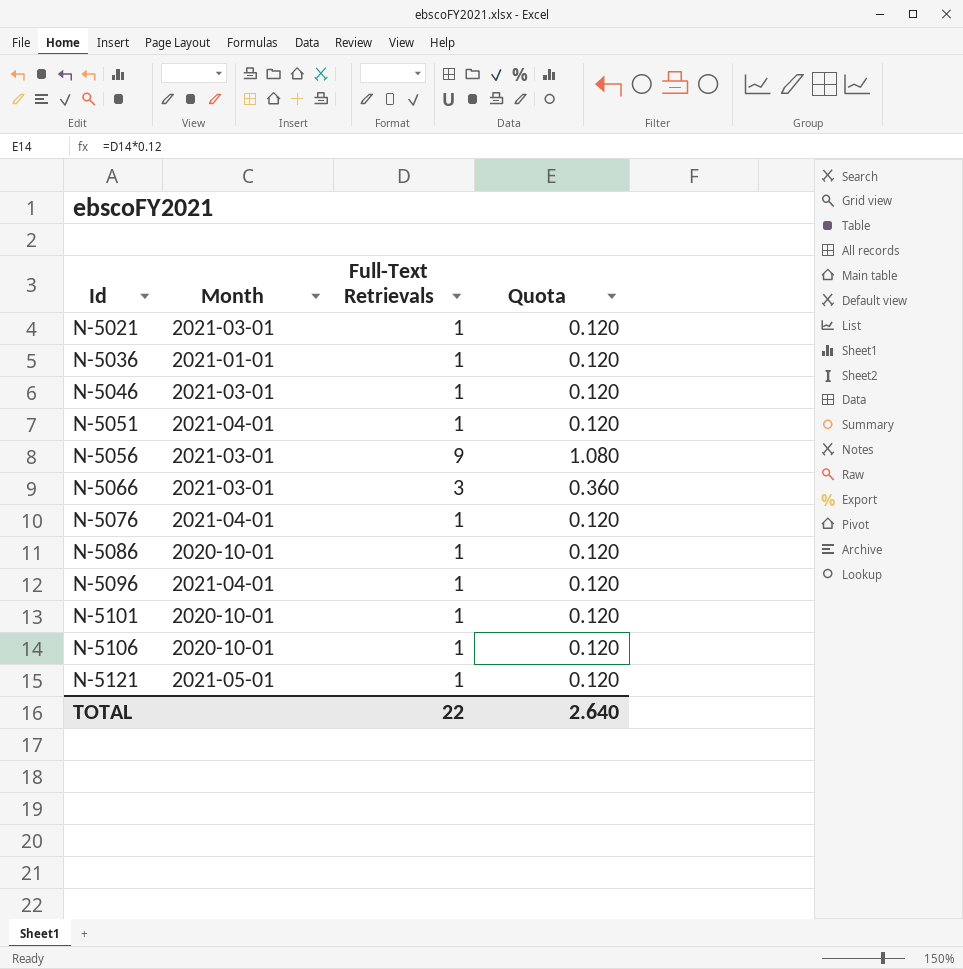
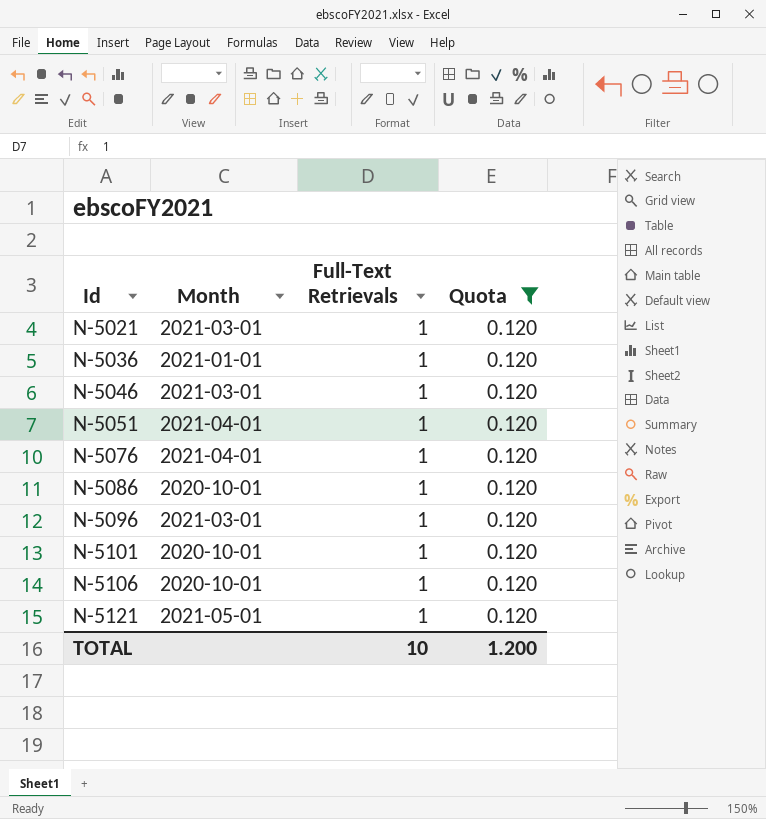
filter: none -> Quota = 0.120
N-5096 | Month: 2021-04-01 -> 2021-03-01
TOTAL | Full-Text Retrievals: 22 -> 10
TOTAL | Quota: 2.640 -> 1.200

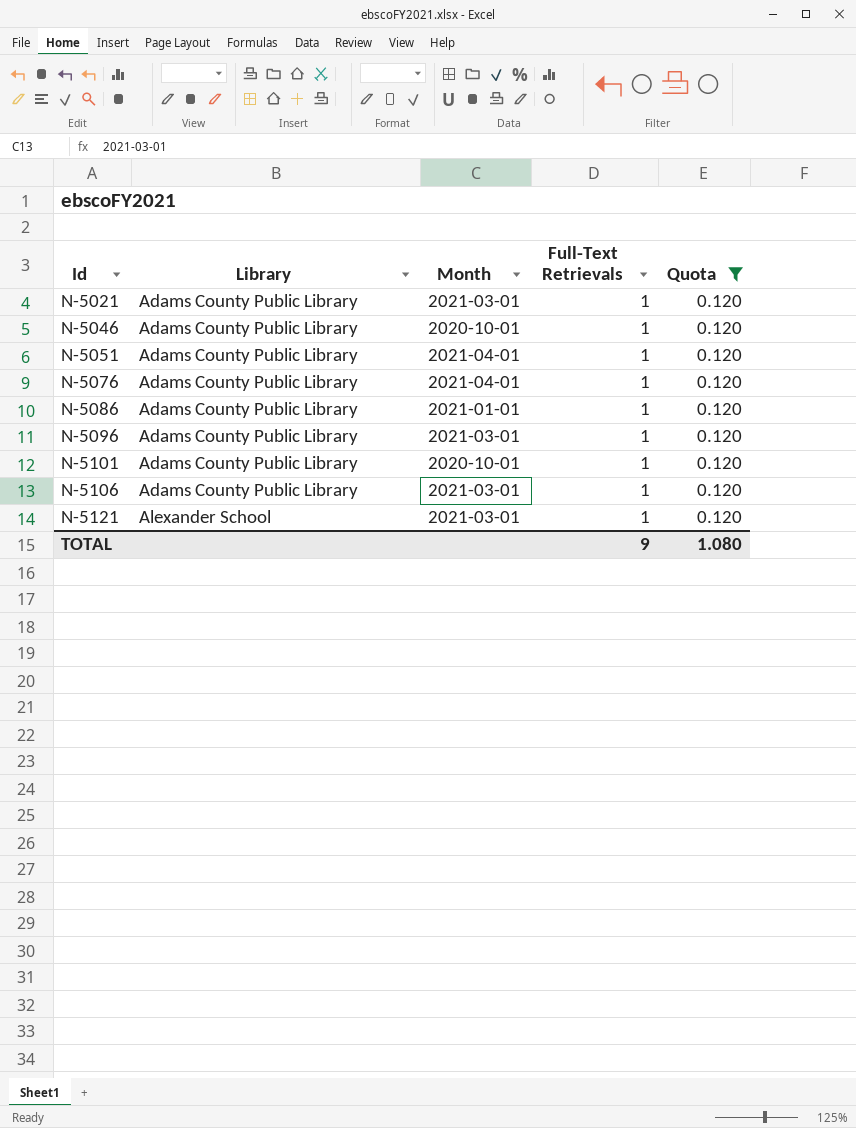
column Library | position: none -> 2
row N-5036: 2021-01-01 | 1 | 0.120 -> none
N-5046 | Month: 2021-03-01 -> 2020-10-01
N-5086 | Month: 2020-10-01 -> 2021-01-01
N-5106 | Month: 2020-10-01 -> 2021-03-01
N-5121 | Month: 2021-05-01 -> 2021-03-01
TOTAL | Full-Text Retrievals: 10 -> 9
TOTAL | Quota: 1.200 -> 1.080

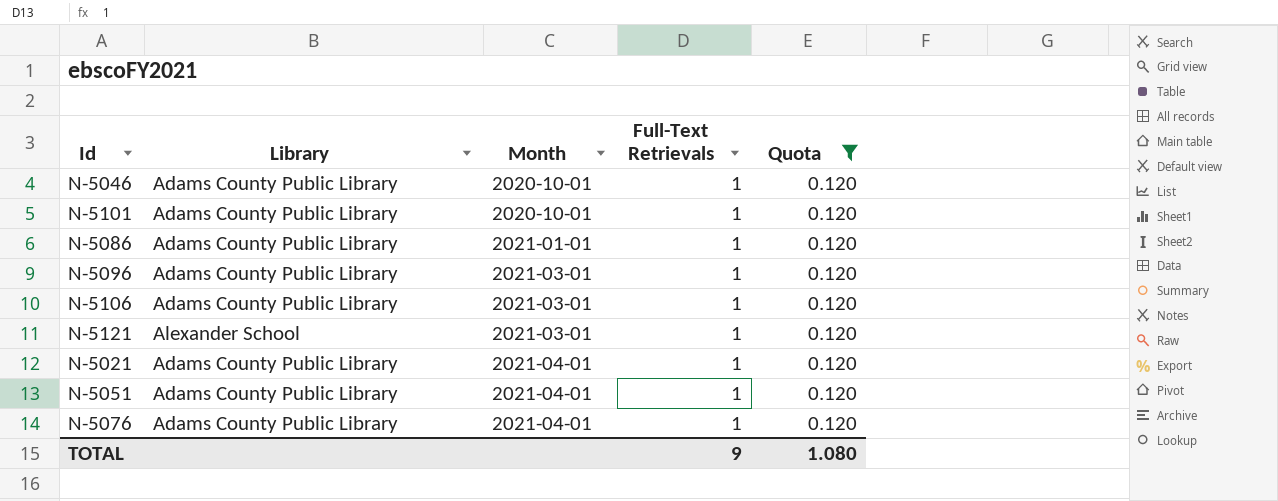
row order: Id ascending -> Month ascending
N-5021 | Month: 2021-03-01 -> 2021-04-01

